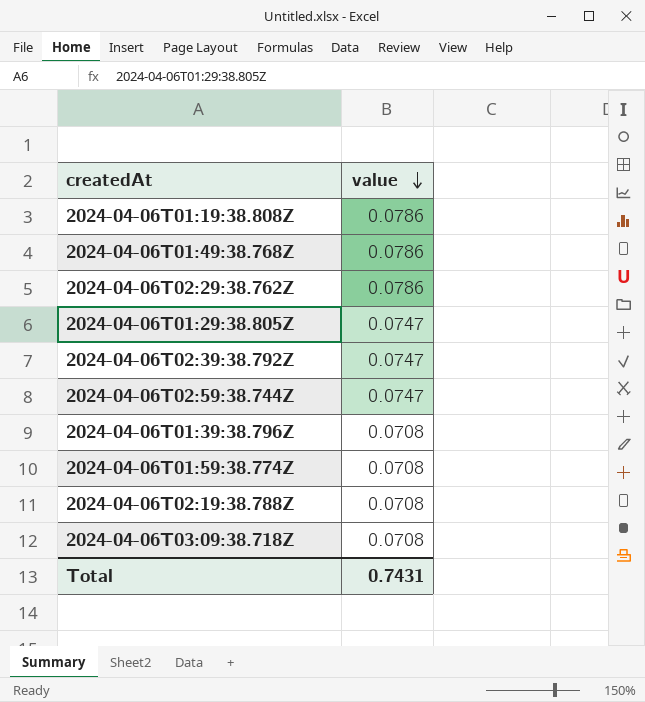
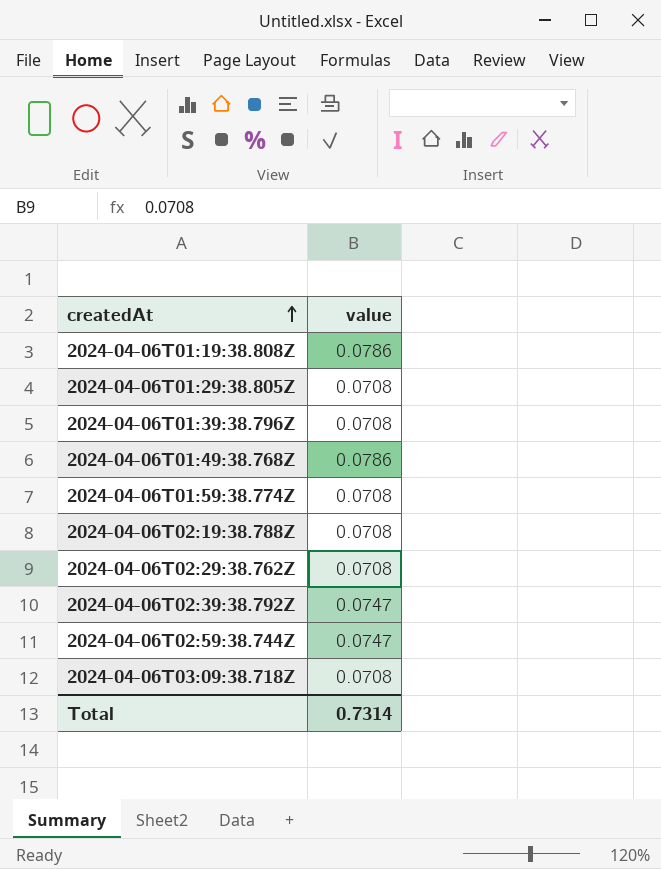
row order: value descending -> createdAt ascending
2024-04-06T01:29:38.805Z | value: 0.0747 -> 0.0708
2024-04-06T02:29:38.762Z | value: 0.0786 -> 0.0708
Total | value: 0.7431 -> 0.7314

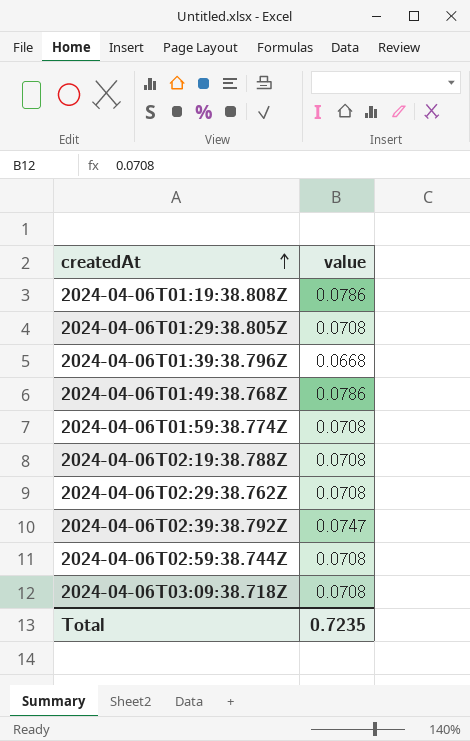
2024-04-06T01:39:38.796Z | value: 0.0708 -> 0.0668
2024-04-06T02:59:38.744Z | value: 0.0747 -> 0.0708
Total | value: 0.7314 -> 0.7235

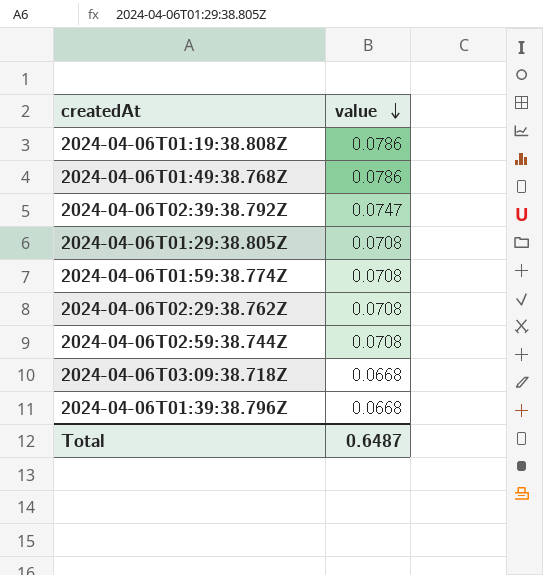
row order: createdAt ascending -> value descending
row 2024-04-06T02:19:38.788Z: 0.0708 -> none
2024-04-06T03:09:38.718Z | value: 0.0708 -> 0.0668
Total | value: 0.7235 -> 0.6487

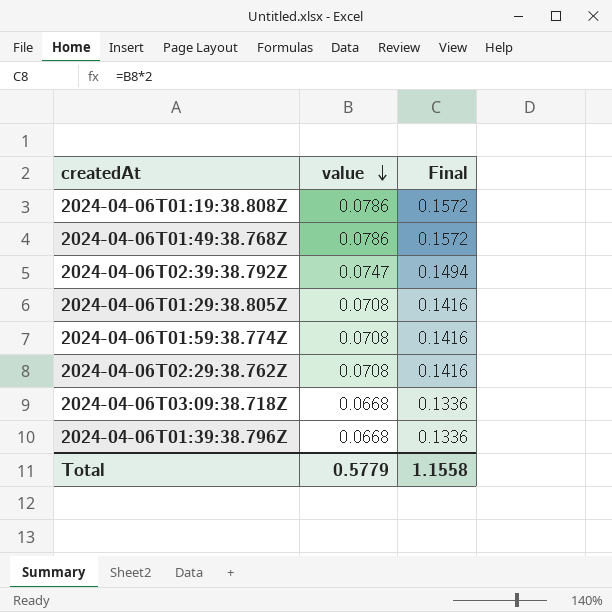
column Final | formula: none -> [value] * 2
row 2024-04-06T02:59:38.744Z: 0.0708 -> none
Total | value: 0.6487 -> 0.5779

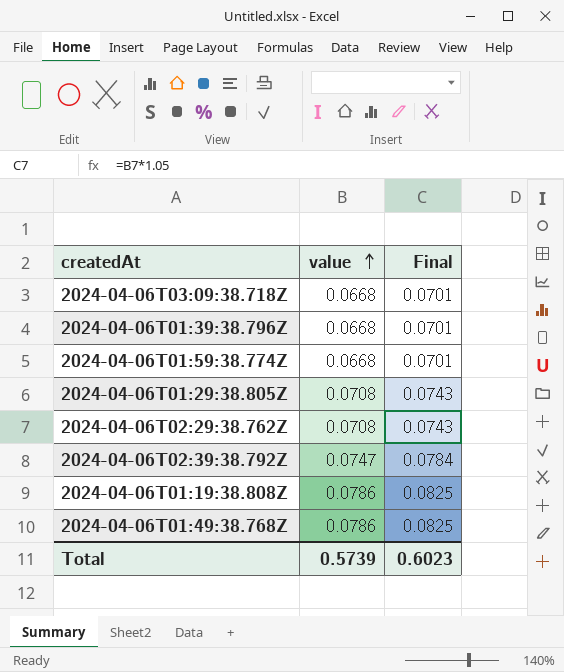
row order: value descending -> value ascending
column Final | formula: [value] * 2 -> [value] * 1.05
2024-04-06T01:59:38.774Z | value: 0.0708 -> 0.0668
Total | value: 0.5779 -> 0.5739
Total | Final: 1.1558 -> 0.6023

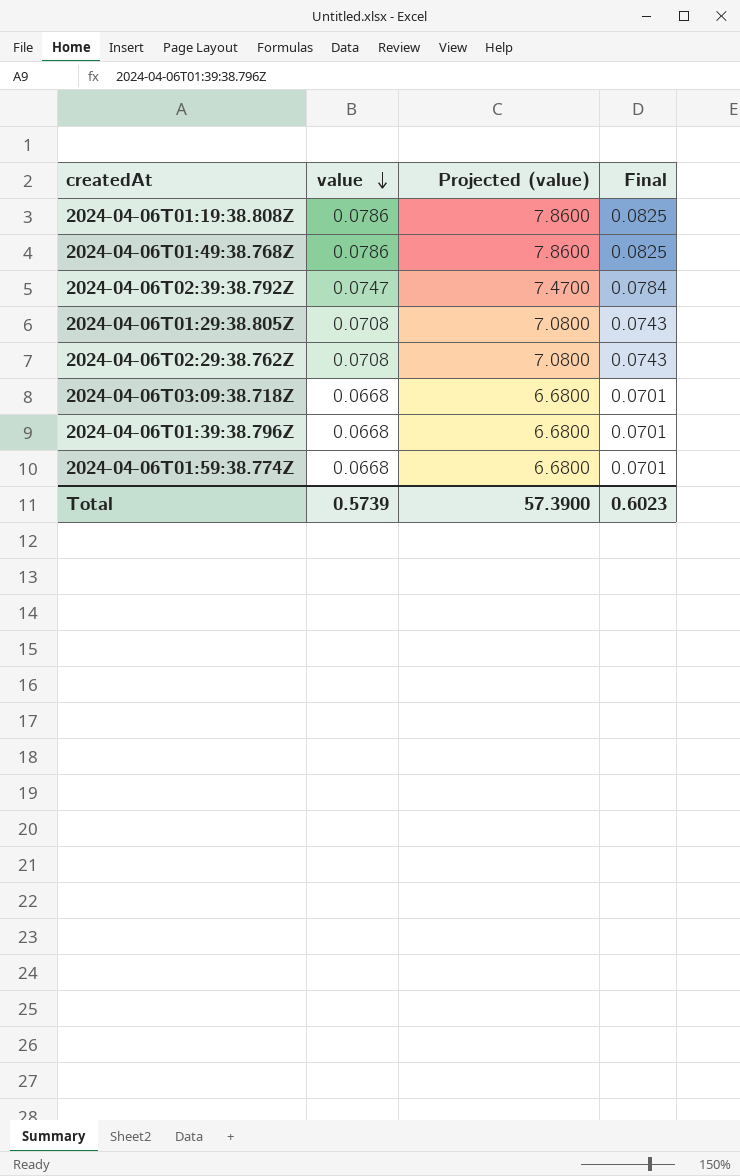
row order: value ascending -> value descending
column Projected (value) | formula: none -> [value] * 100

